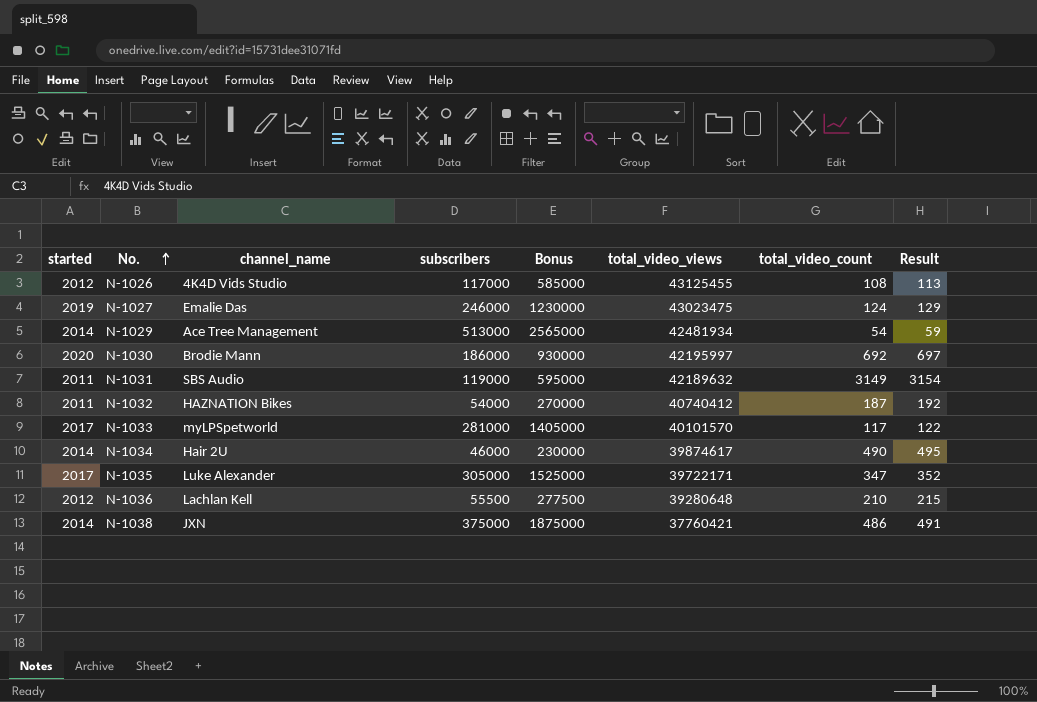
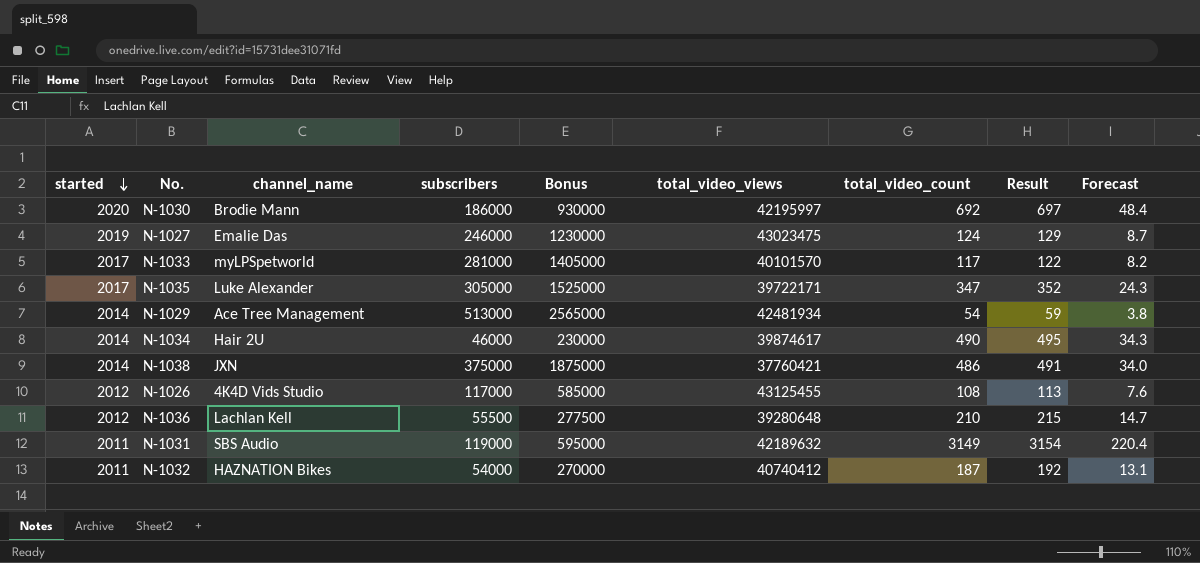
row order: No. ascending -> started descending
column Forecast | formula: none -> [total_video_count] * 0.07

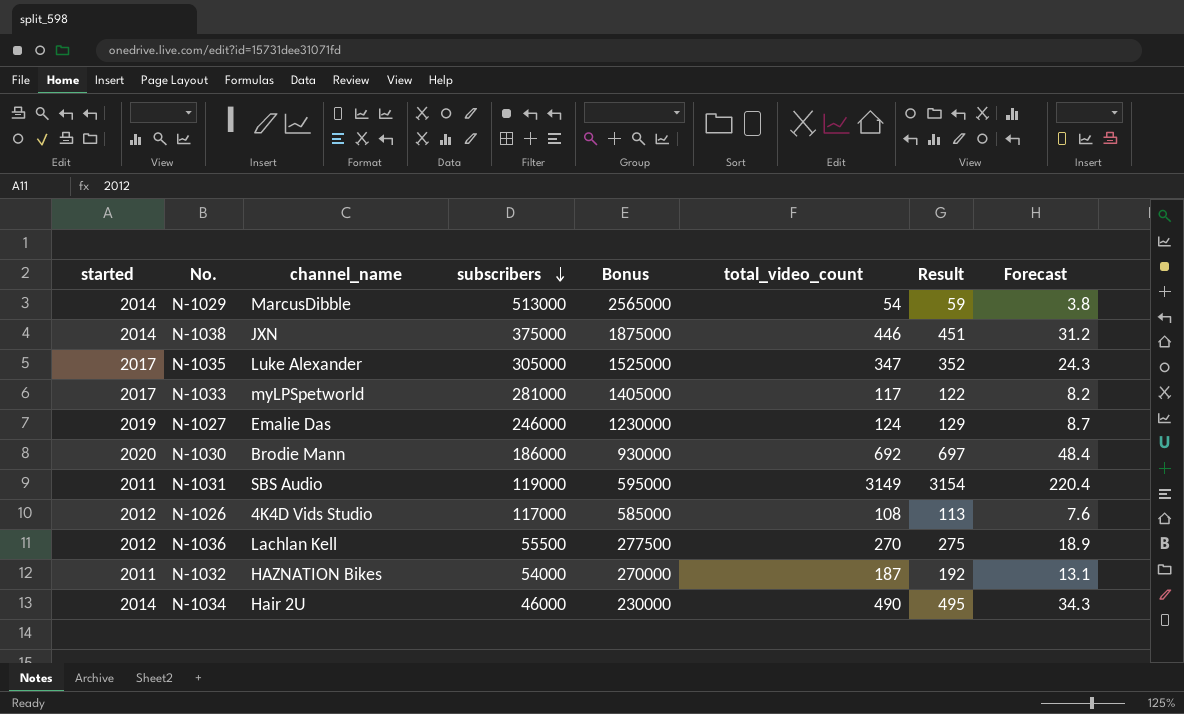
row order: started descending -> subscribers descending
column total_video_views | position: 6 -> none
N-1029 | channel_name: Ace Tree Management -> MarcusDibble
N-1038 | total_video_count: 486 -> 446
N-1038 | Result: 491 -> 451
N-1038 | Forecast: 34.0 -> 31.2
N-1036 | total_video_count: 210 -> 270
N-1036 | Result: 215 -> 275
N-1036 | Forecast: 14.7 -> 18.9

